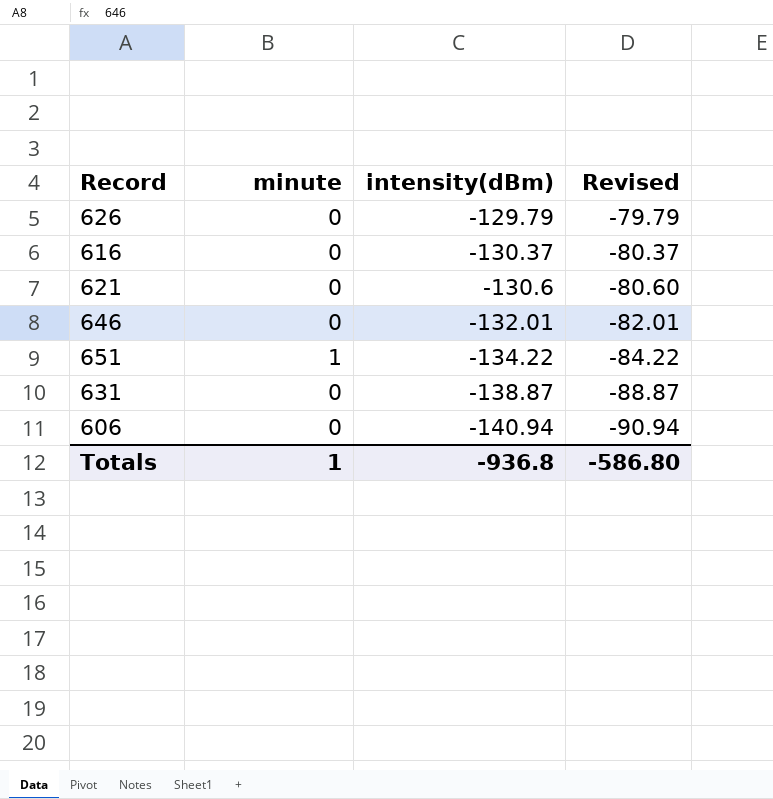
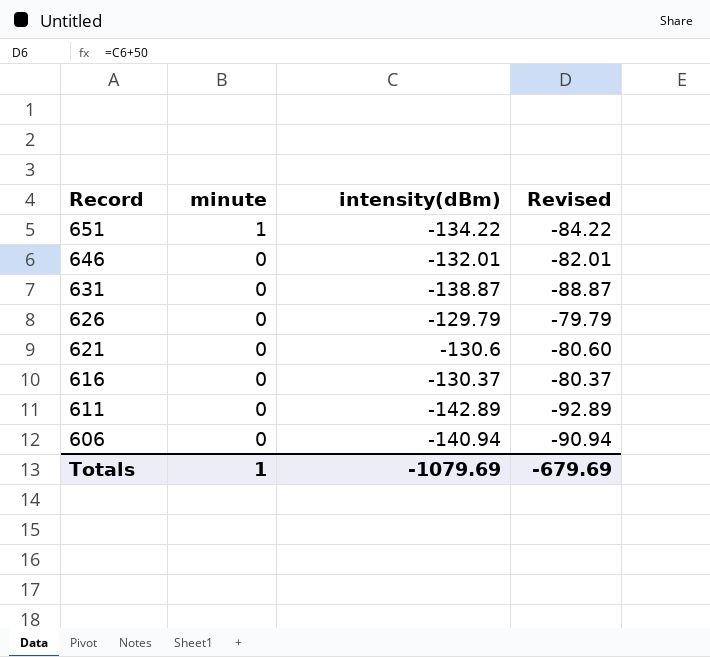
row order: intensity(dBm) descending -> Record descending
row 611: none -> 0 | -142.89 | -92.89
Totals | intensity(dBm): -936.8 -> -1079.69
Totals | Revised: -586.80 -> -679.69

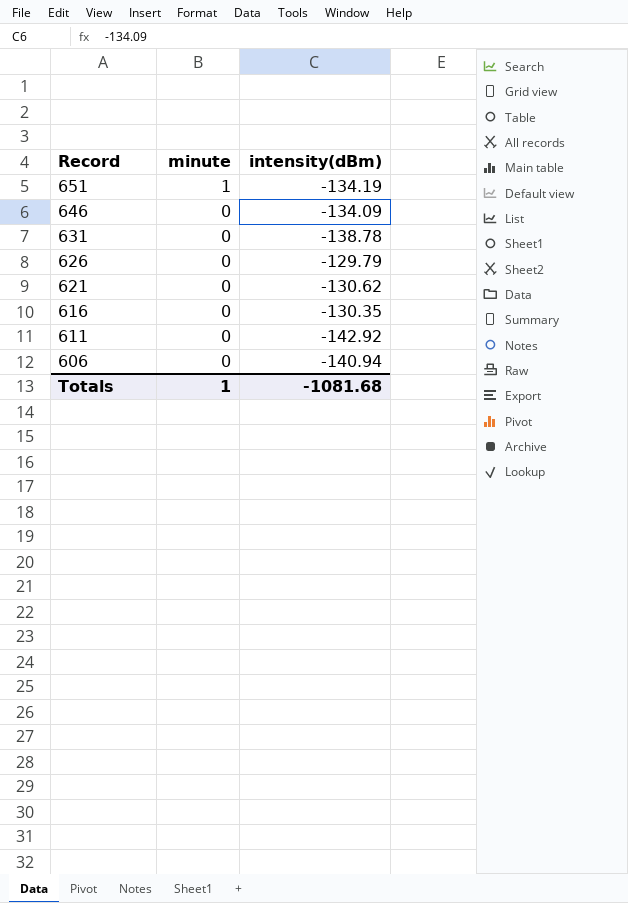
column Revised | formula: [intensity(dBm)] + 50 -> none
651 | intensity(dBm): -134.22 -> -134.19
646 | intensity(dBm): -132.01 -> -134.09
631 | intensity(dBm): -138.87 -> -138.78
621 | intensity(dBm): -130.6 -> -130.62
616 | intensity(dBm): -130.37 -> -130.35
611 | intensity(dBm): -142.89 -> -142.92
Totals | intensity(dBm): -1079.69 -> -1081.68

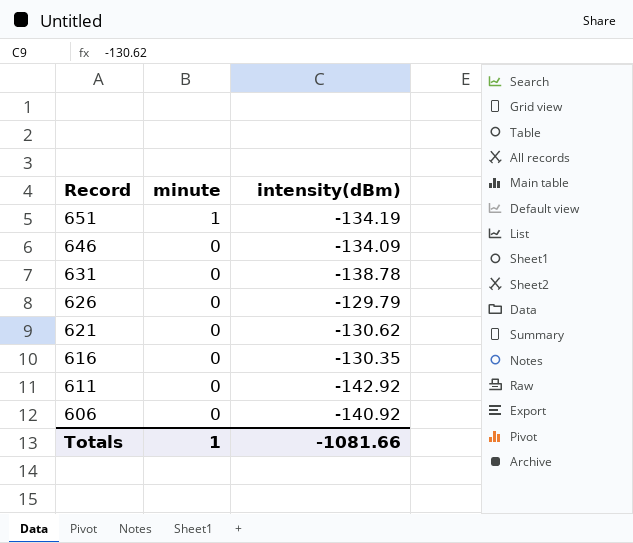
606 | intensity(dBm): -140.94 -> -140.92
Totals | intensity(dBm): -1081.68 -> -1081.66

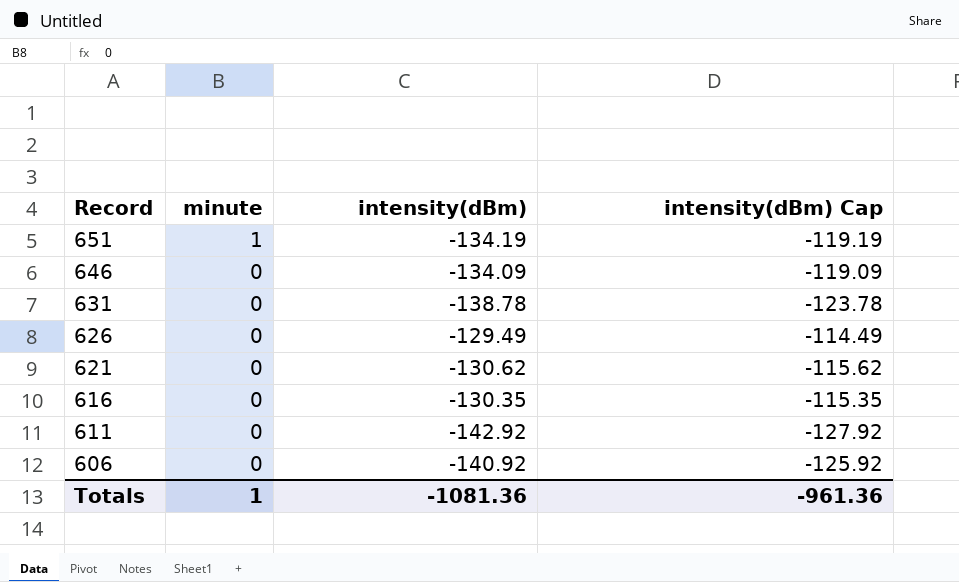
column intensity(dBm) Cap | formula: none -> [intensity(dBm)] + 15
626 | intensity(dBm): -129.79 -> -129.49
Totals | intensity(dBm): -1081.66 -> -1081.36

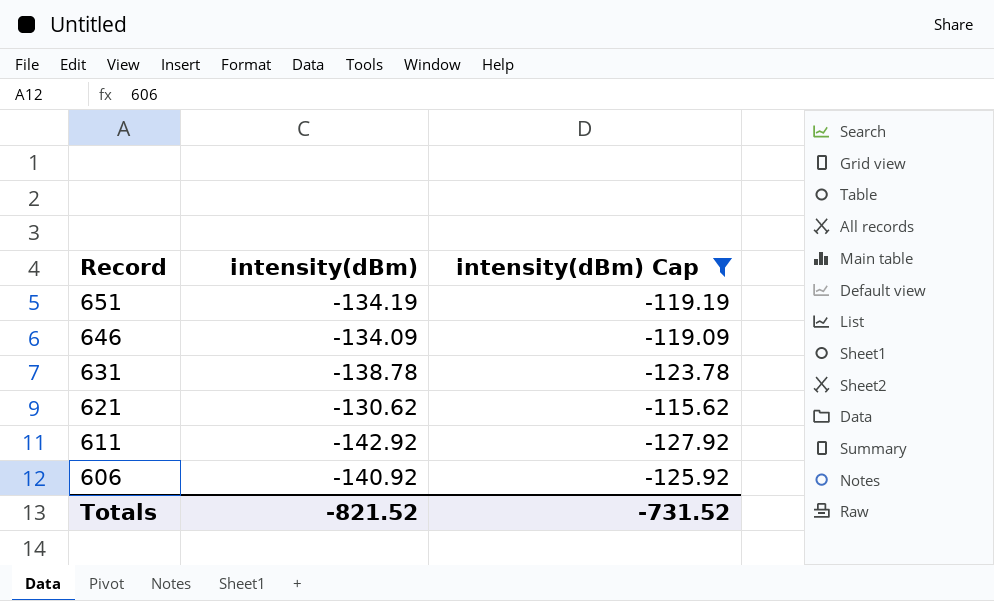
filter: none -> intensity(dBm) Cap <= -115.62
column minute | position: 2 -> none
Totals | intensity(dBm): -1081.36 -> -821.52
Totals | intensity(dBm) Cap: -961.36 -> -731.52

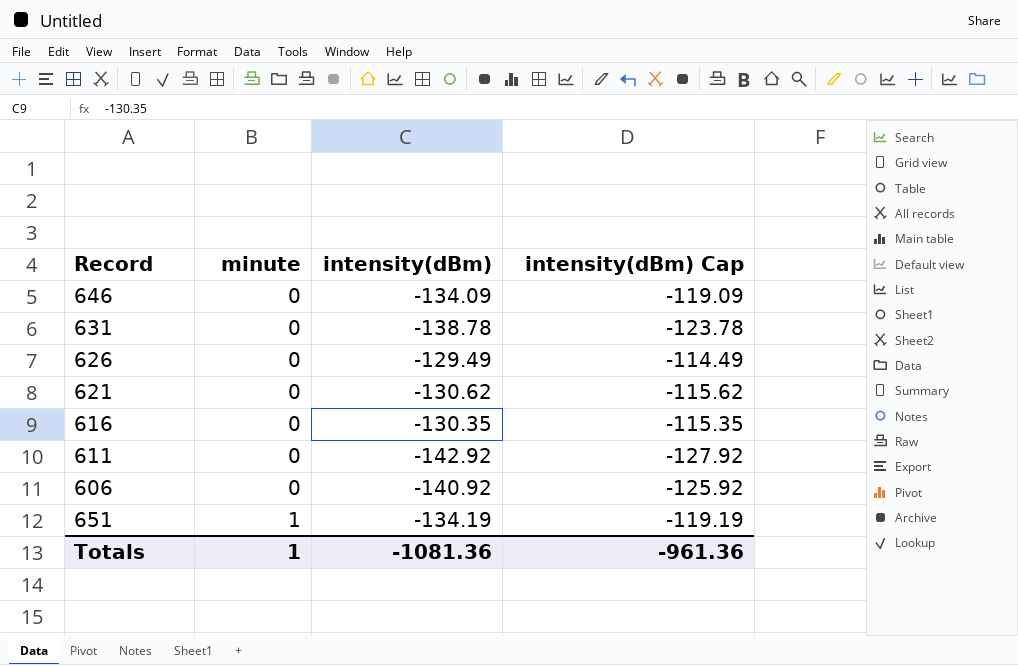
filter: intensity(dBm) Cap <= -115.62 -> none
row order: Record descending -> minute ascending
column minute | position: none -> 2
Totals | intensity(dBm): -821.52 -> -1081.36
Totals | intensity(dBm) Cap: -731.52 -> -961.36

